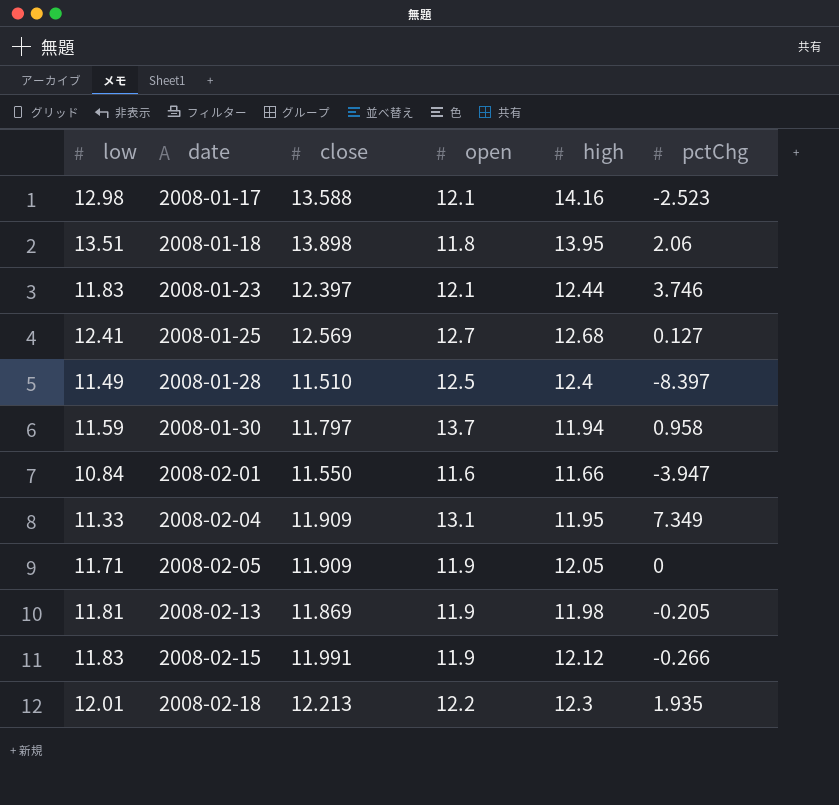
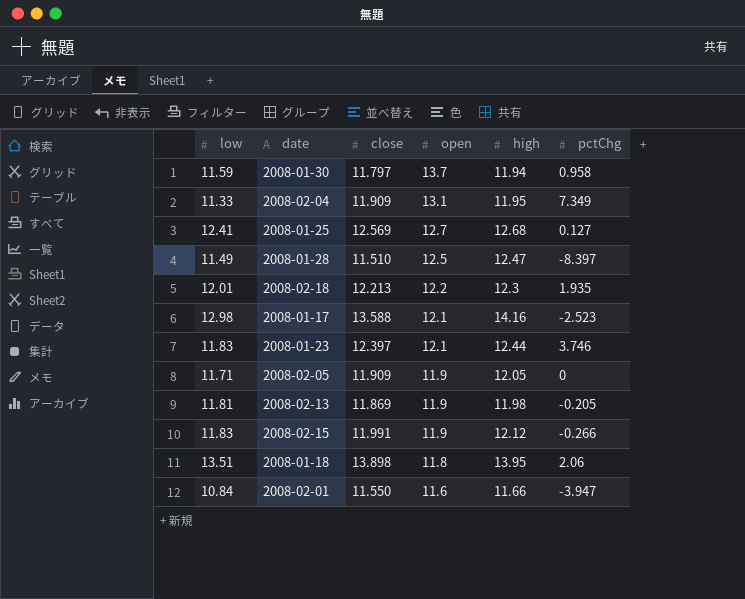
row order: date ascending -> open descending
2008-01-28 | high: 12.4 -> 12.47

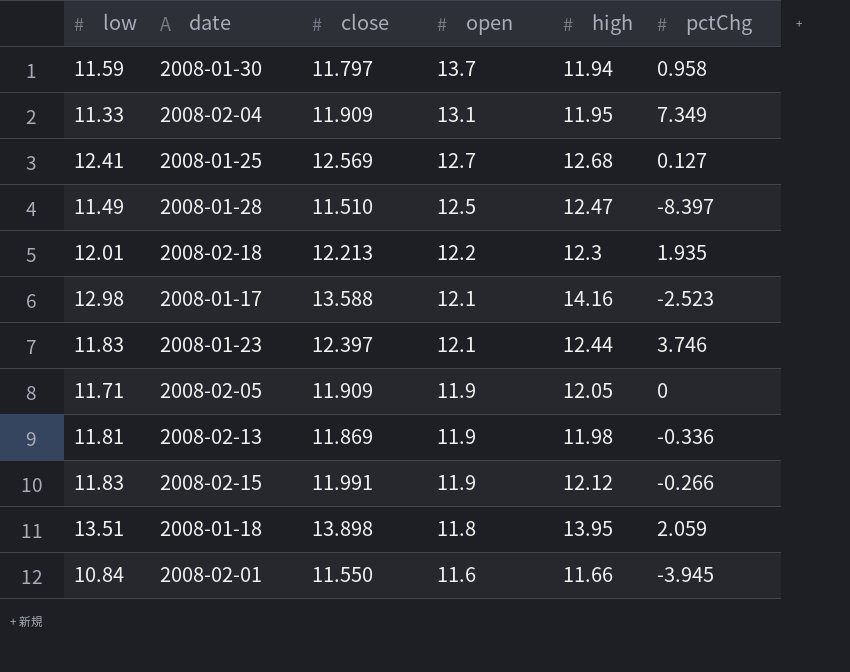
2008-02-13 | pctChg: -0.205 -> -0.336
2008-01-18 | pctChg: 2.06 -> 2.059
2008-02-01 | pctChg: -3.947 -> -3.945

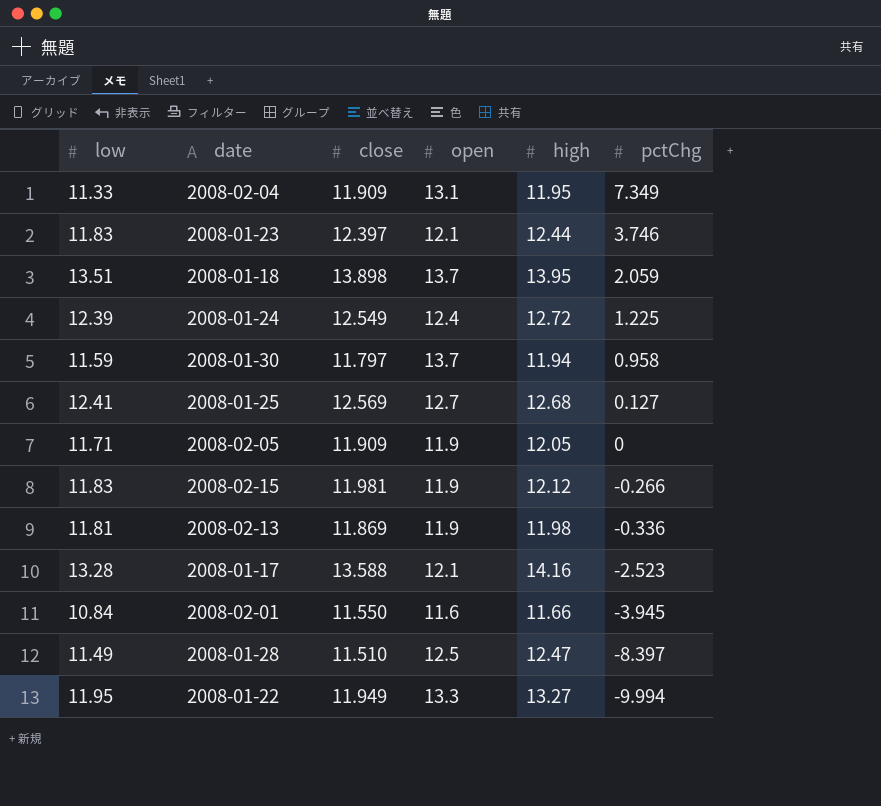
row order: open descending -> pctChg descending
row 2008-02-18: 12.01 | 12.213 | 12.2 | 12.3 | 1.935 -> none
2008-01-18 | open: 11.8 -> 13.7
row 2008-01-24: none -> 12.39 | 12.549 | 12.4 | 12.72 | 1.225
2008-02-15 | close: 11.991 -> 11.981
2008-01-17 | low: 12.98 -> 13.28
row 2008-01-22: none -> 11.95 | 11.949 | 13.3 | 13.27 | -9.994

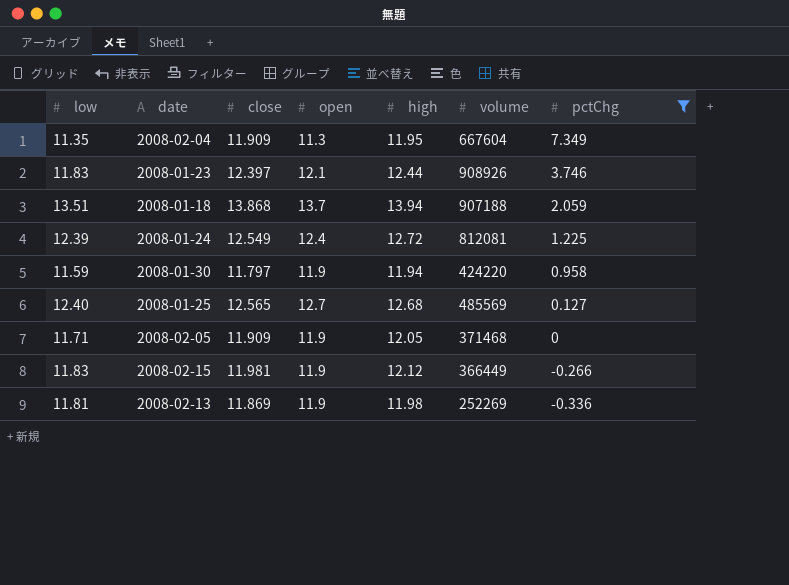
filter: none -> pctChg >= -0.336
column volume | position: none -> 6
2008-02-04 | low: 11.33 -> 11.35
2008-02-04 | open: 13.1 -> 11.3
2008-01-18 | close: 13.898 -> 13.868
2008-01-18 | high: 13.95 -> 13.94
2008-01-30 | open: 13.7 -> 11.9
2008-01-25 | low: 12.41 -> 12.40
2008-01-25 | close: 12.569 -> 12.565

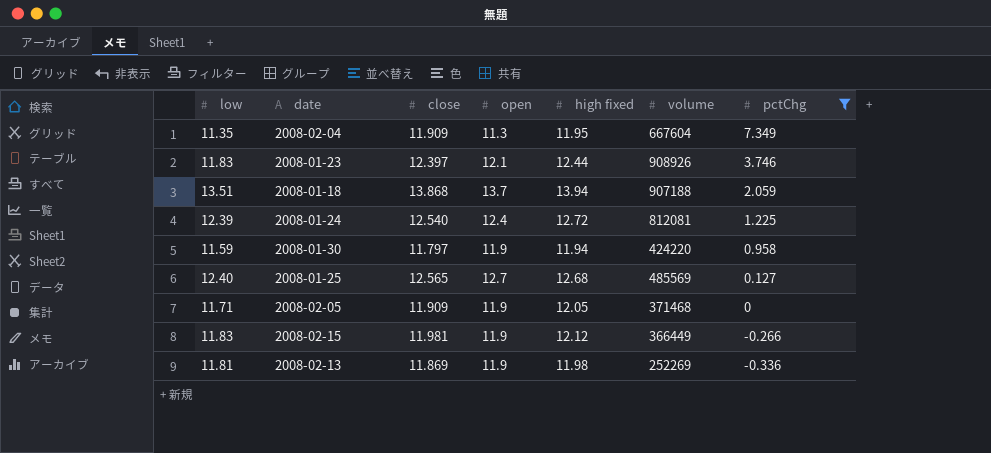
column name: high -> high fixed
2008-01-24 | close: 12.549 -> 12.540

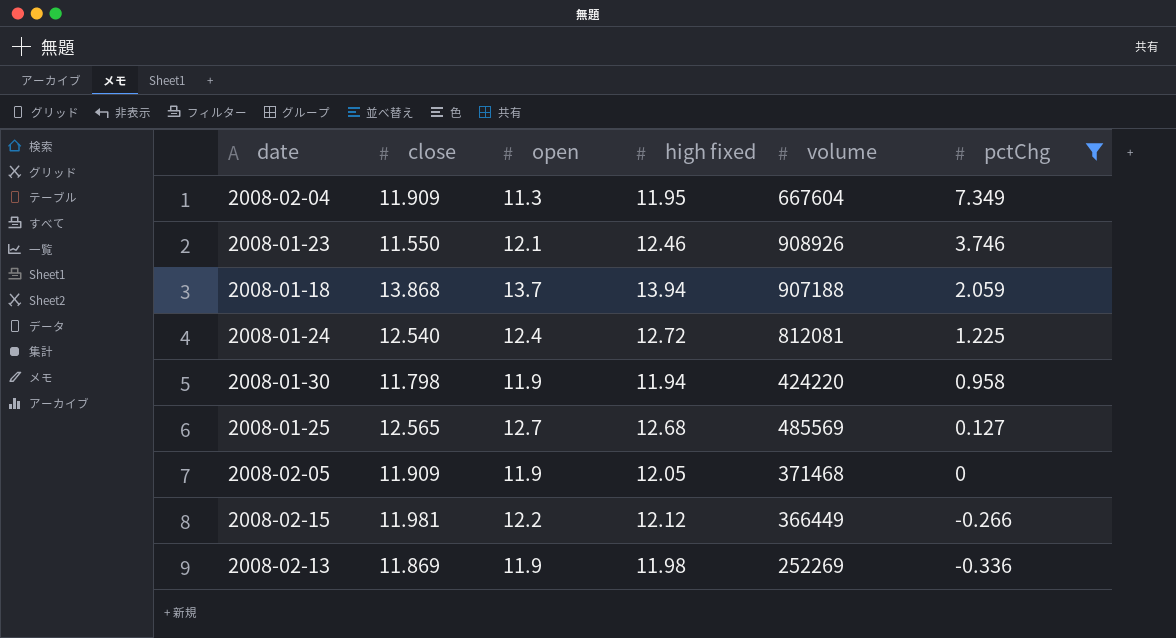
column low | position: 1 -> none
2008-01-23 | close: 12.397 -> 11.550
2008-01-23 | high fixed: 12.44 -> 12.46
2008-01-30 | close: 11.797 -> 11.798
2008-02-15 | open: 11.9 -> 12.2

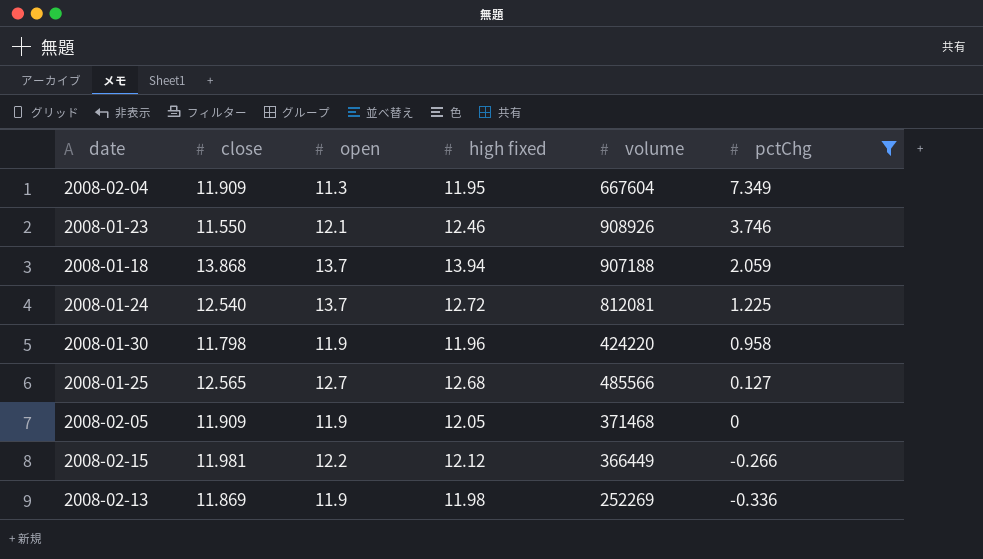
2008-01-24 | open: 12.4 -> 13.7
2008-01-30 | high fixed: 11.94 -> 11.96
2008-01-25 | volume: 485569 -> 485566

